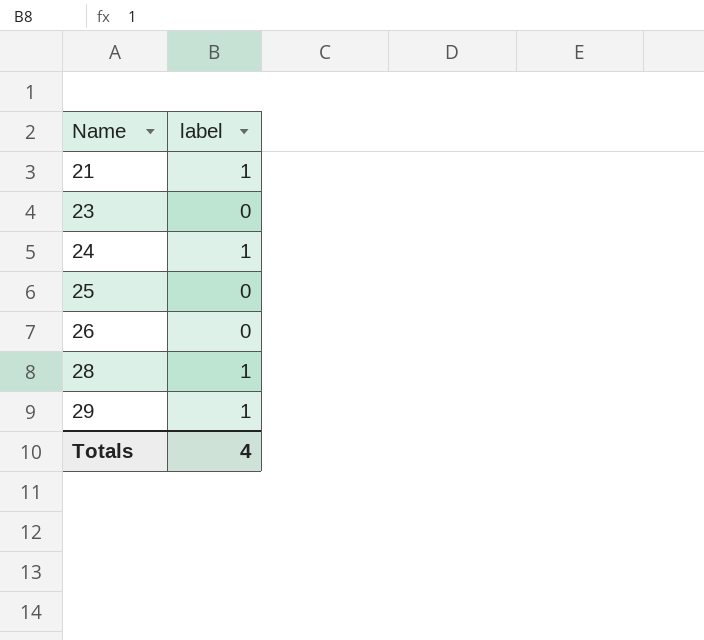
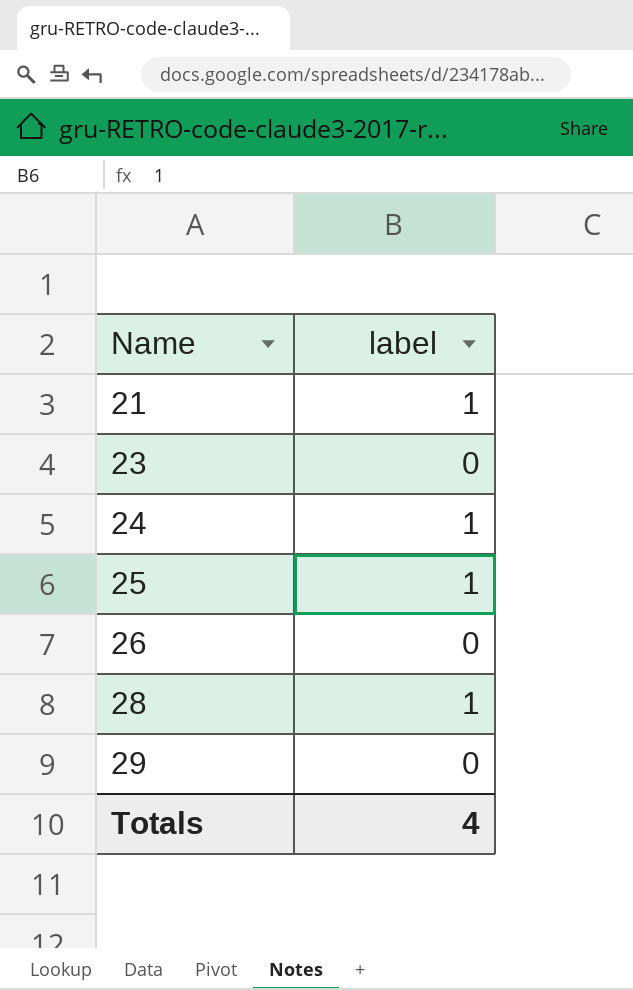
25 | label: 0 -> 1
29 | label: 1 -> 0

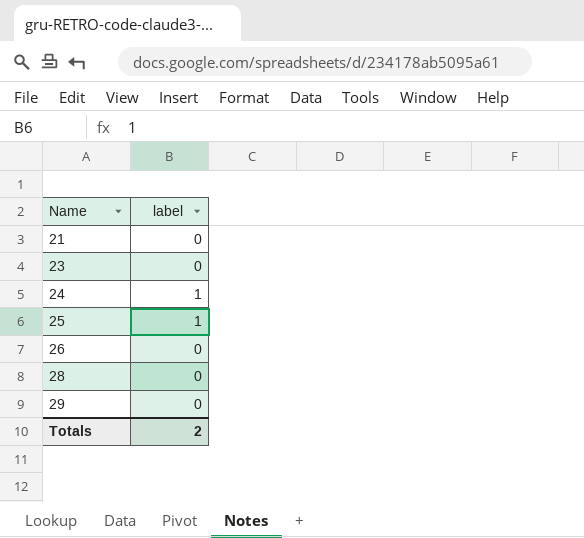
21 | label: 1 -> 0
28 | label: 1 -> 0
Totals | label: 4 -> 2

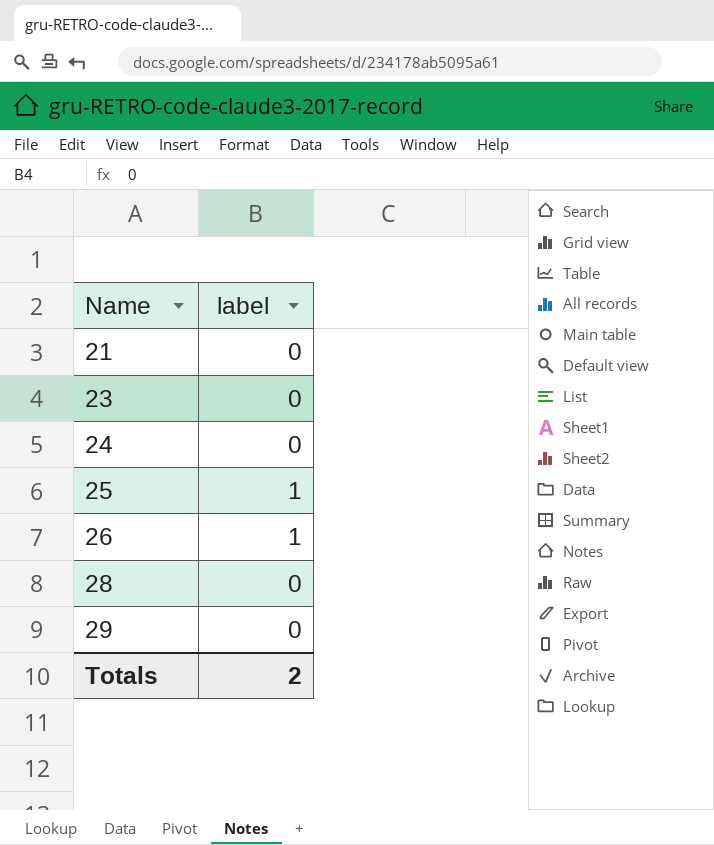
24 | label: 1 -> 0
26 | label: 0 -> 1

